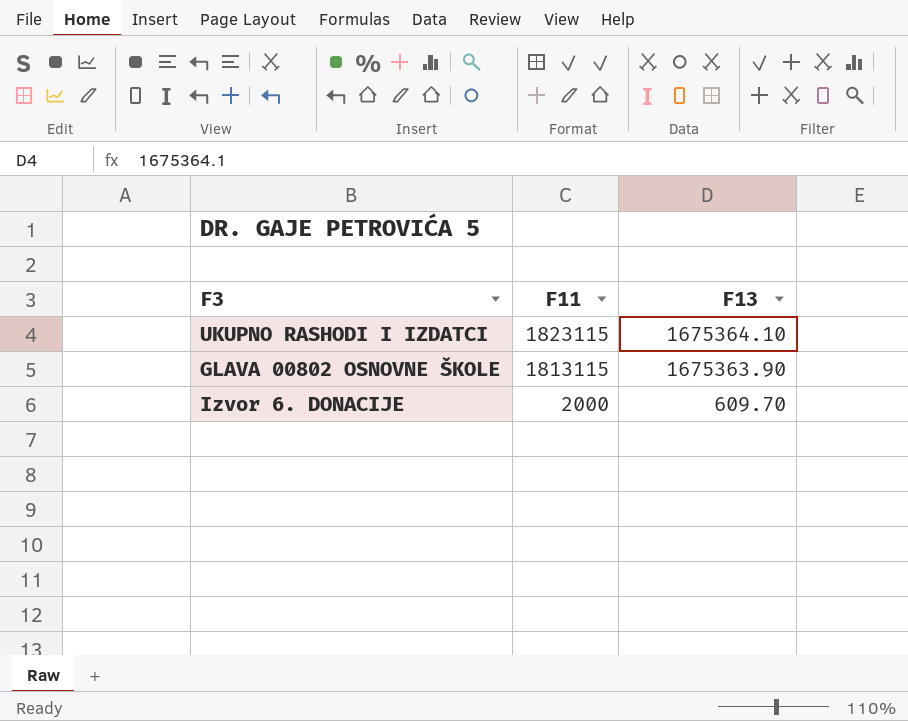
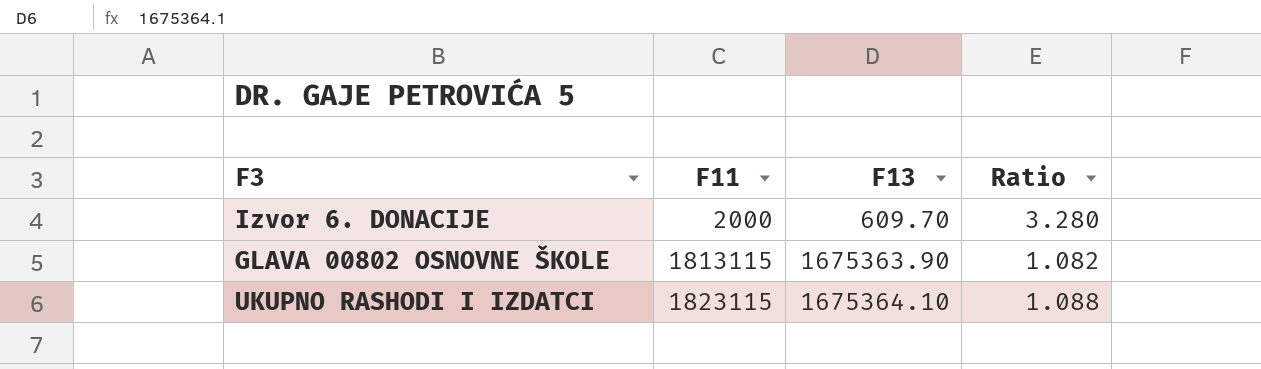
row order: F11 descending -> F11 ascending
column Ratio | formula: none -> [F11] / [F13]

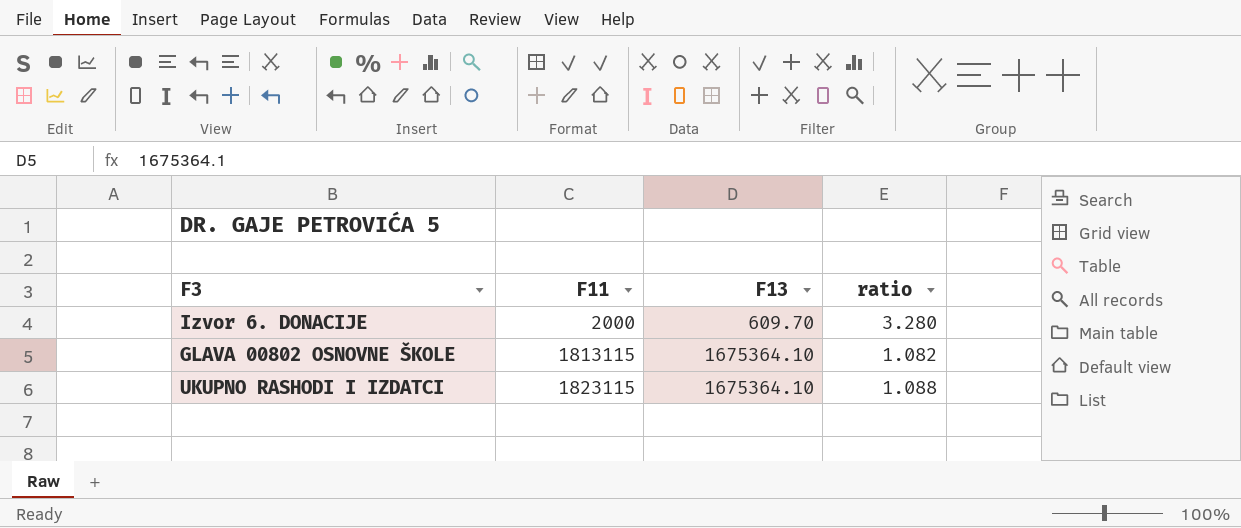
column name: Ratio -> ratio
GLAVA 00802 OSNOVNE ŠKOLE | F13: 1675363.90 -> 1675364.10

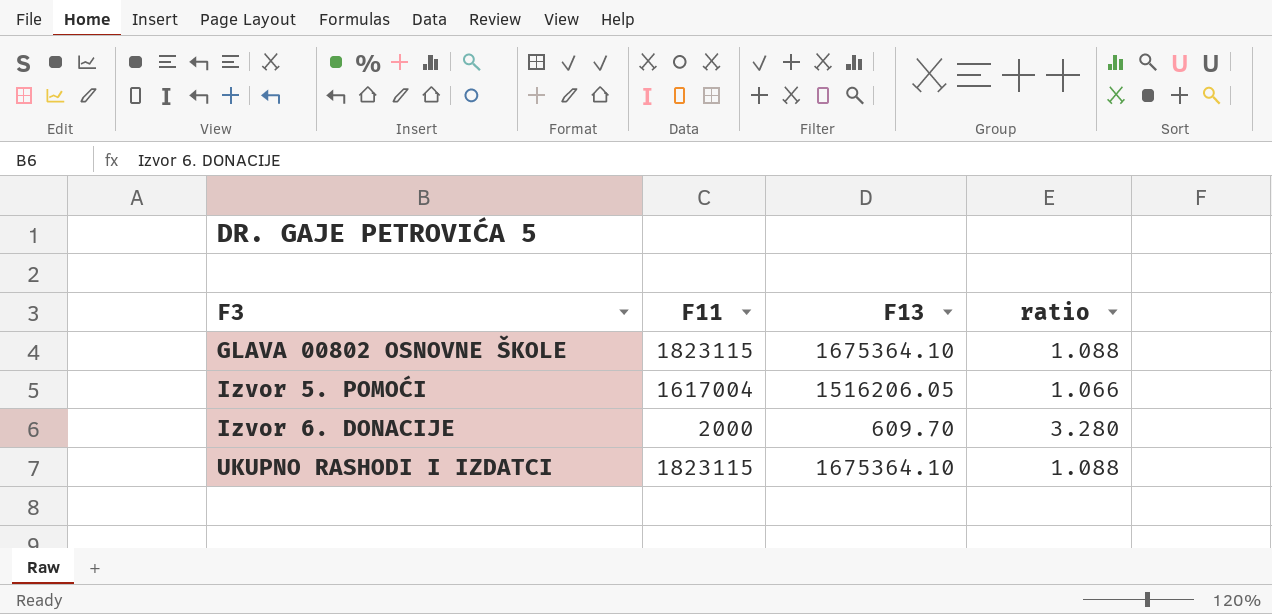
row order: F11 ascending -> F3 ascending
GLAVA 00802 OSNOVNE ŠKOLE | F11: 1813115 -> 1823115
GLAVA 00802 OSNOVNE ŠKOLE | ratio: 1.082 -> 1.088
row Izvor 5. POMOĆI: none -> 1617004 | 1516206.05 | 1.066

